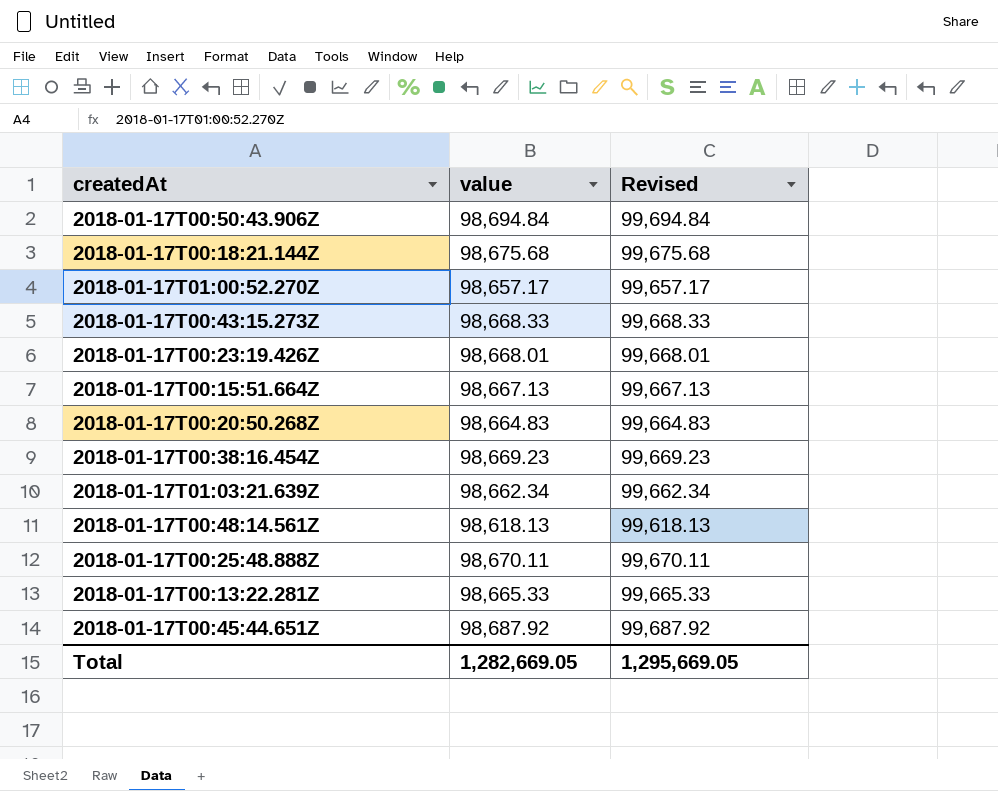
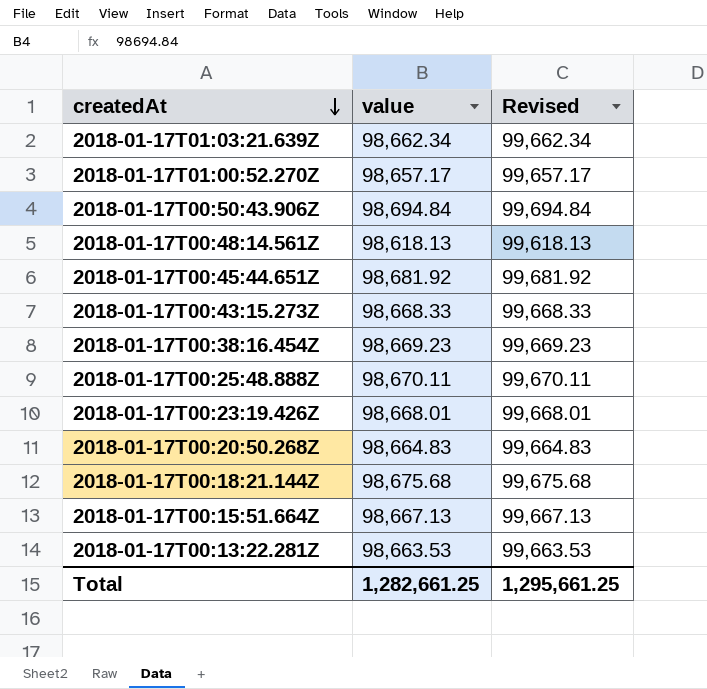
row order: none -> createdAt descending
2018-01-17T00:45:44.651Z | value: 98,687.92 -> 98,681.92
2018-01-17T00:45:44.651Z | Revised: 99,687.92 -> 99,681.92
2018-01-17T00:13:22.281Z | value: 98,665.33 -> 98,663.53
2018-01-17T00:13:22.281Z | Revised: 99,665.33 -> 99,663.53
Total | value: 1,282,669.05 -> 1,282,661.25
Total | Revised: 1,295,669.05 -> 1,295,661.25

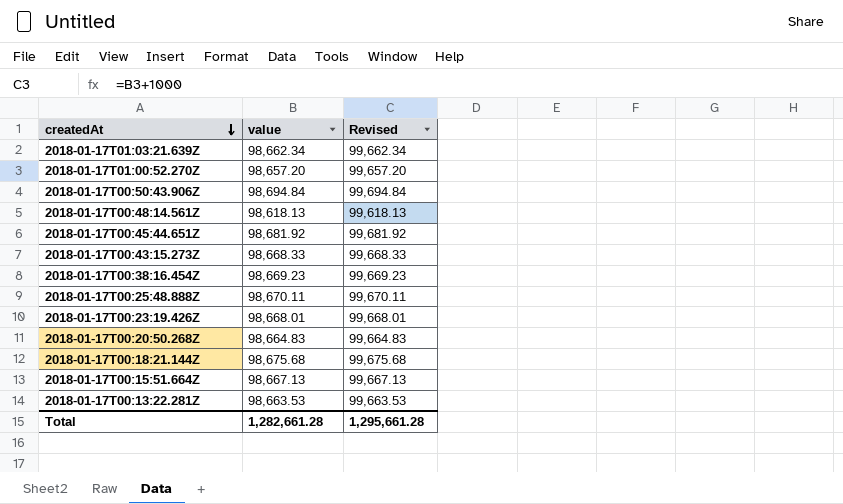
2018-01-17T01:00:52.270Z | value: 98,657.17 -> 98,657.20
2018-01-17T01:00:52.270Z | Revised: 99,657.17 -> 99,657.20
Total | value: 1,282,661.25 -> 1,282,661.28
Total | Revised: 1,295,661.25 -> 1,295,661.28

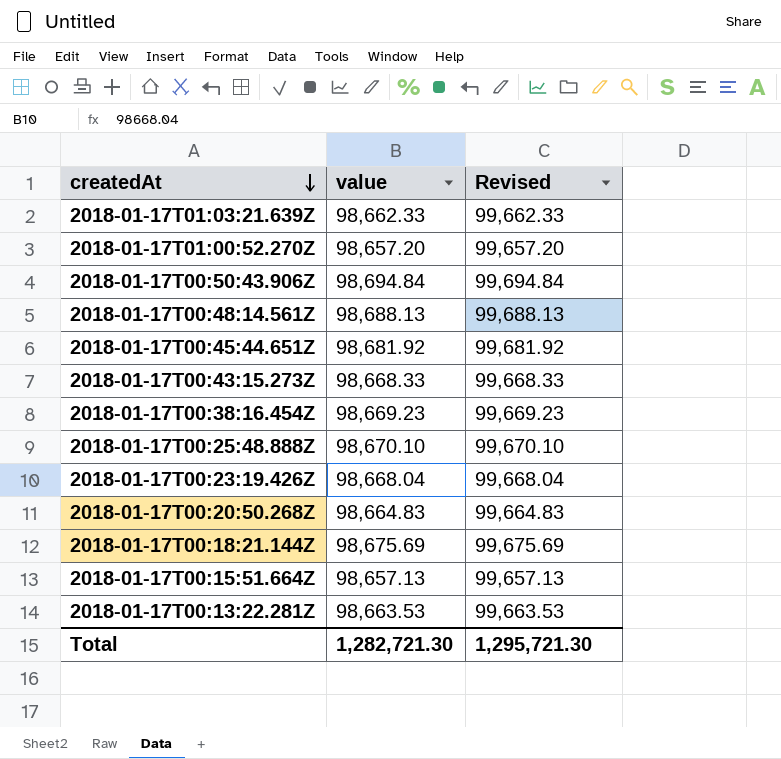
2018-01-17T01:03:21.639Z | value: 98,662.34 -> 98,662.33
2018-01-17T01:03:21.639Z | Revised: 99,662.34 -> 99,662.33
2018-01-17T00:48:14.561Z | value: 98,618.13 -> 98,688.13
2018-01-17T00:48:14.561Z | Revised: 99,618.13 -> 99,688.13
2018-01-17T00:25:48.888Z | value: 98,670.11 -> 98,670.10
2018-01-17T00:25:48.888Z | Revised: 99,670.11 -> 99,670.10
2018-01-17T00:23:19.426Z | value: 98,668.01 -> 98,668.04
2018-01-17T00:23:19.426Z | Revised: 99,668.01 -> 99,668.04
2018-01-17T00:18:21.144Z | value: 98,675.68 -> 98,675.69
2018-01-17T00:18:21.144Z | Revised: 99,675.68 -> 99,675.69
2018-01-17T00:15:51.664Z | value: 98,667.13 -> 98,657.13
2018-01-17T00:15:51.664Z | Revised: 99,667.13 -> 99,657.13
Total | value: 1,282,661.28 -> 1,282,721.30
Total | Revised: 1,295,661.28 -> 1,295,721.30

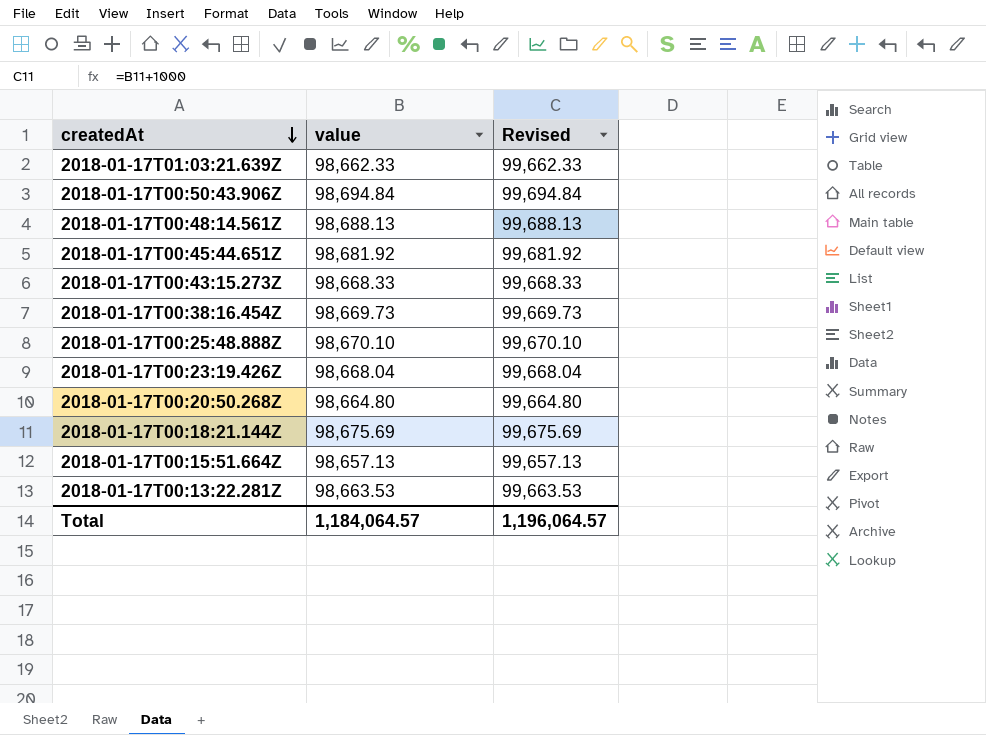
row 2018-01-17T01:00:52.270Z: 98,657.20 | 99,657.20 -> none
2018-01-17T00:38:16.454Z | value: 98,669.23 -> 98,669.73
2018-01-17T00:38:16.454Z | Revised: 99,669.23 -> 99,669.73
2018-01-17T00:20:50.268Z | value: 98,664.83 -> 98,664.80
2018-01-17T00:20:50.268Z | Revised: 99,664.83 -> 99,664.80
Total | value: 1,282,721.30 -> 1,184,064.57
Total | Revised: 1,295,721.30 -> 1,196,064.57

